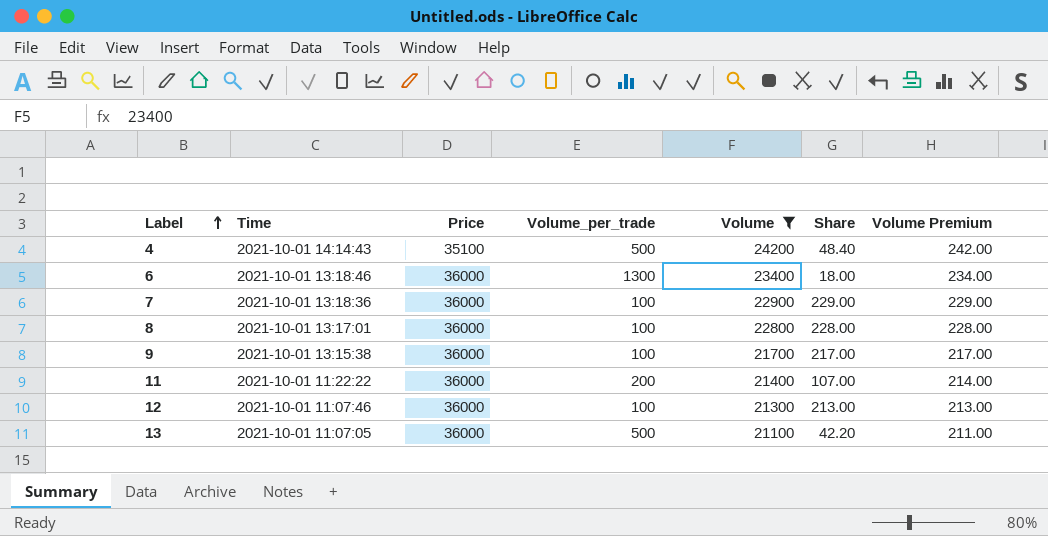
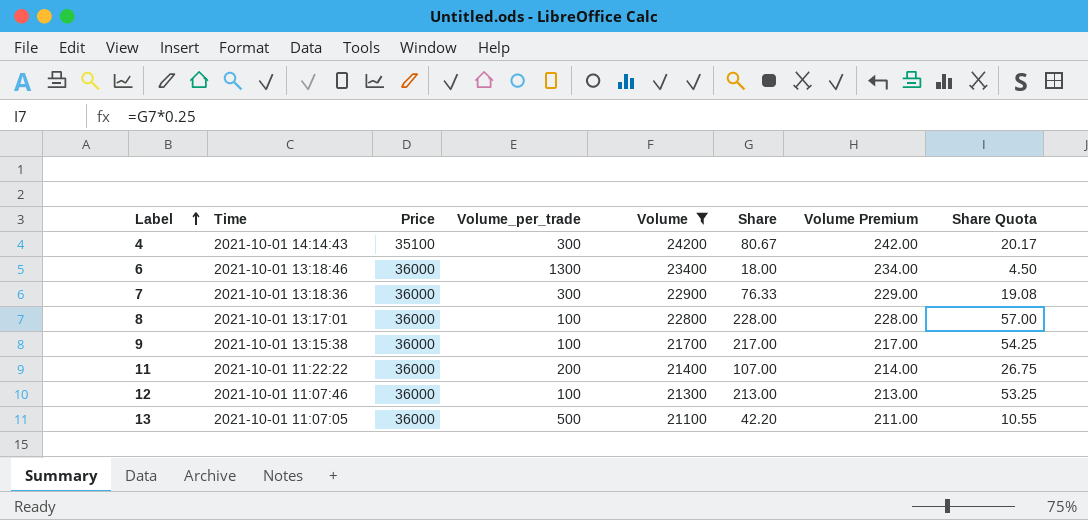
column Share Quota | formula: none -> [Share] * 0.25
4 | Volume_per_trade: 500 -> 300
4 | Share: 48.40 -> 80.67
7 | Volume_per_trade: 100 -> 300
7 | Share: 229.00 -> 76.33

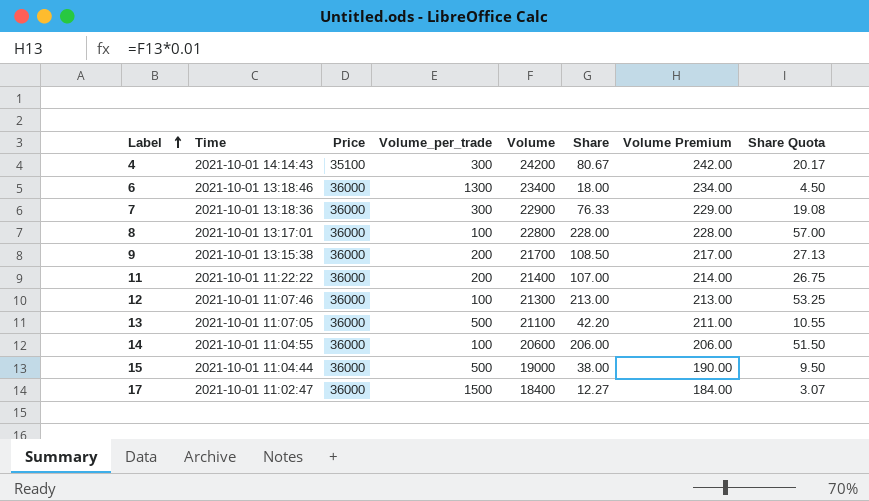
filter: Volume >= 21100 -> none
9 | Volume_per_trade: 100 -> 200
9 | Share: 217.00 -> 108.50
9 | Share Quota: 54.25 -> 27.13

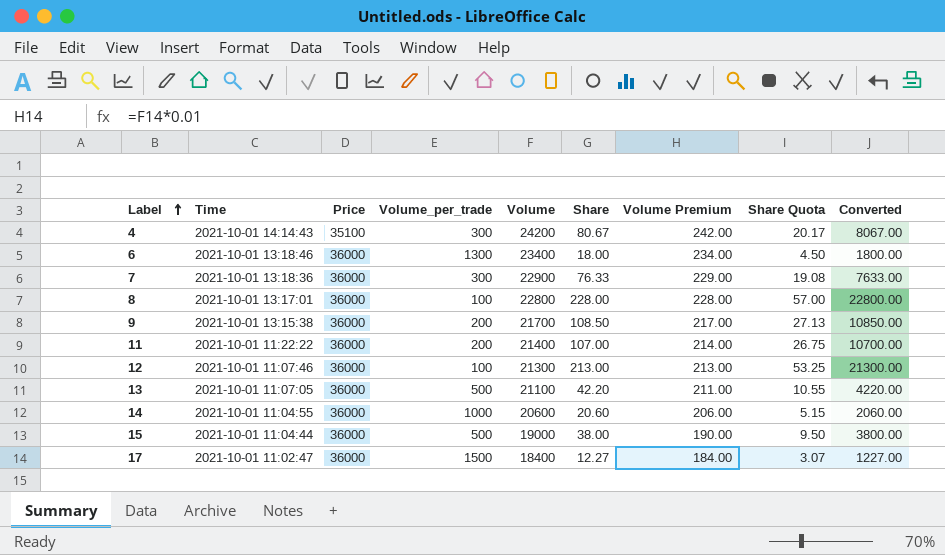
column Converted | formula: none -> [Share] * 100
14 | Volume_per_trade: 100 -> 1000
14 | Share: 206.00 -> 20.60
14 | Share Quota: 51.50 -> 5.15

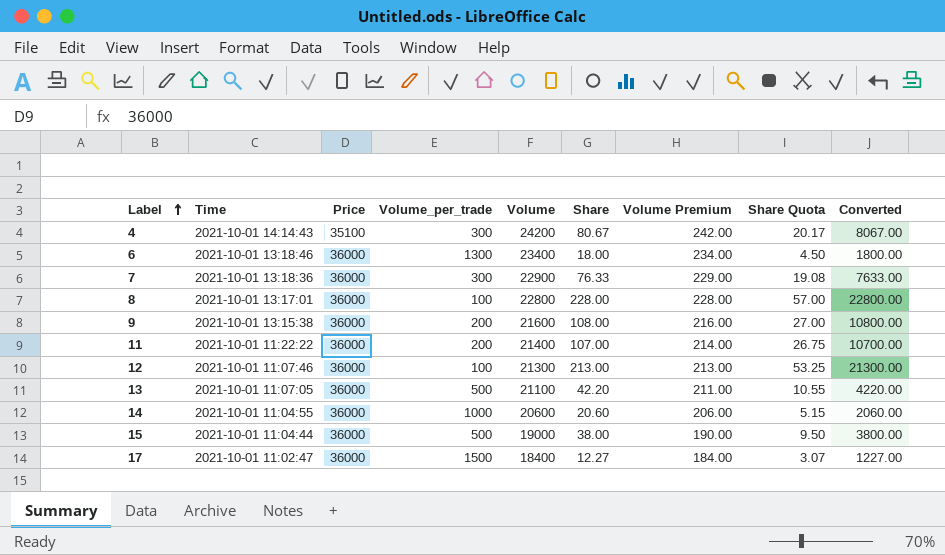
9 | Volume: 21700 -> 21600
9 | Share: 108.50 -> 108.00
9 | Volume Premium: 217.00 -> 216.00
9 | Share Quota: 27.13 -> 27.00
9 | Converted: 10850.00 -> 10800.00

